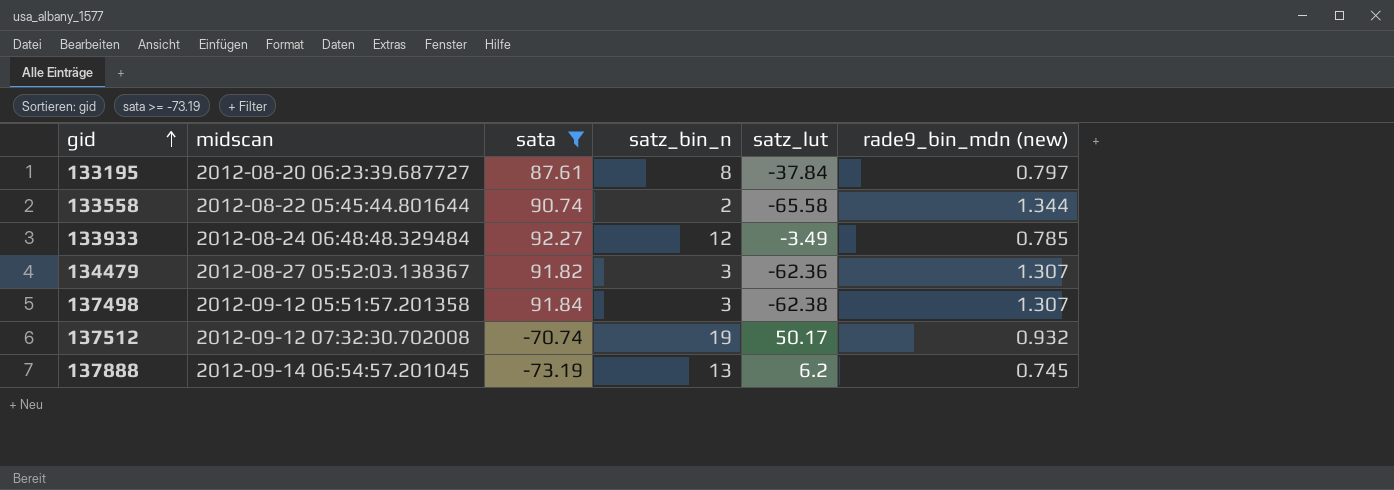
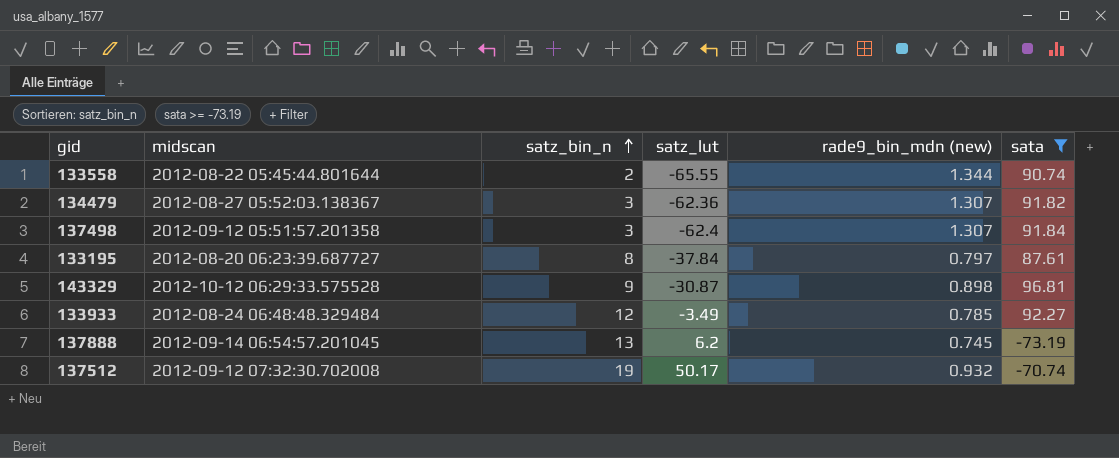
row order: gid ascending -> satz_bin_n ascending
column sata | position: 3 -> 6
133558 | satz_lut: -65.58 -> -65.55
137498 | satz_lut: -62.38 -> -62.4
row 143329: none -> 2012-10-12 06:29:33.575528 | 9 | -30.87 | 0.898 | 96.81

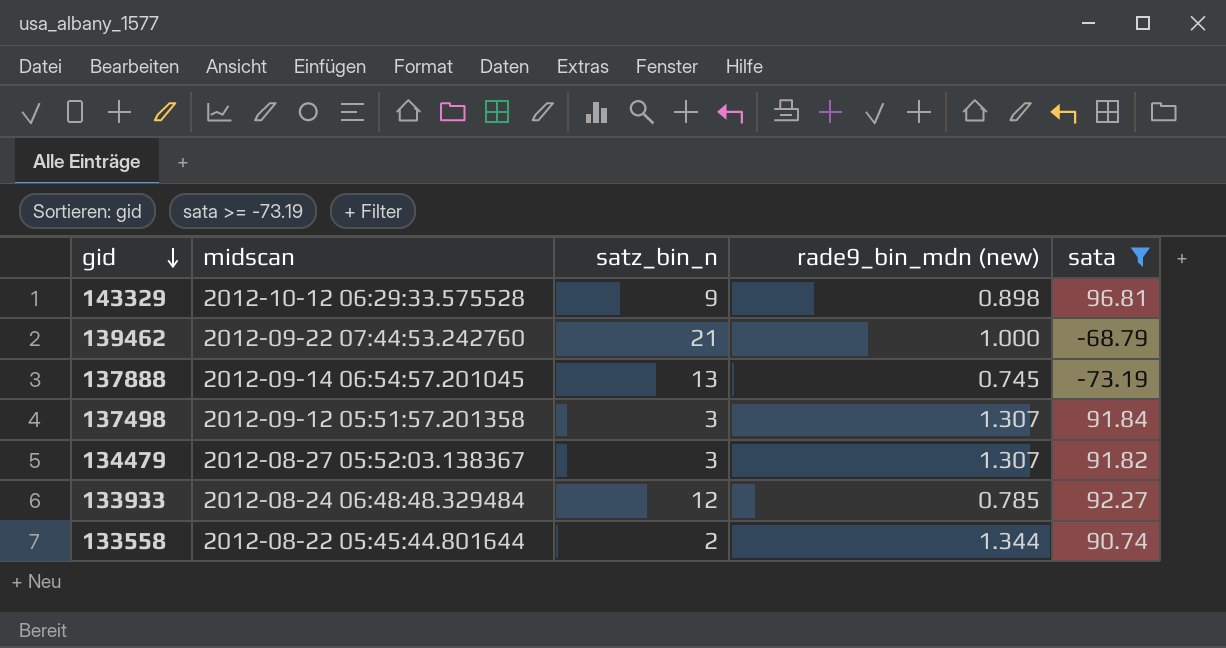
row order: satz_bin_n ascending -> gid descending
column satz_lut | position: 4 -> none
row 133195: 2012-08-20 06:23:39.687727 | 8 | -37.84 | 0.797 | 87.61 -> none
row 137512: 2012-09-12 07:32:30.702008 | 19 | 50.17 | 0.932 | -70.74 -> none
row 139462: none -> 2012-09-22 07:44:53.242760 | 21 | 1.000 | -68.79

